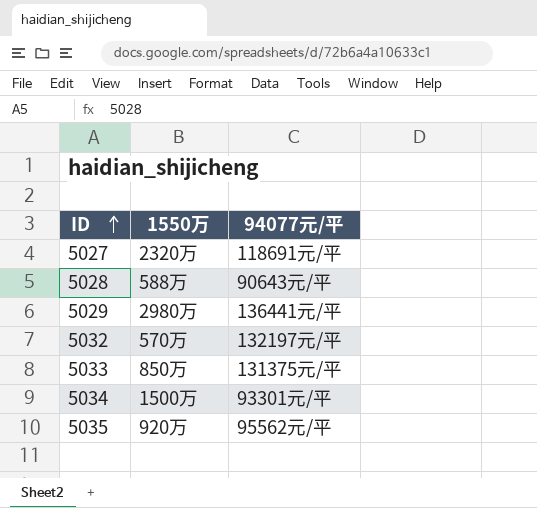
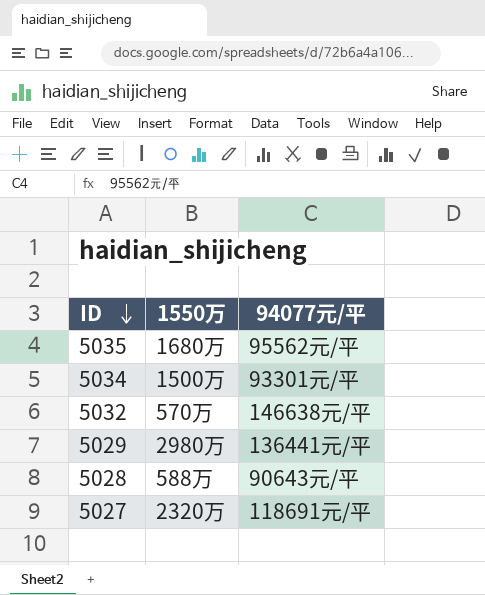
row order: ID ascending -> ID descending
row 5033: 850万 | 131375元/平 -> none
5035 | 1550万: 920万 -> 1680万
5032 | 94077元/平: 132197元/平 -> 146638元/平

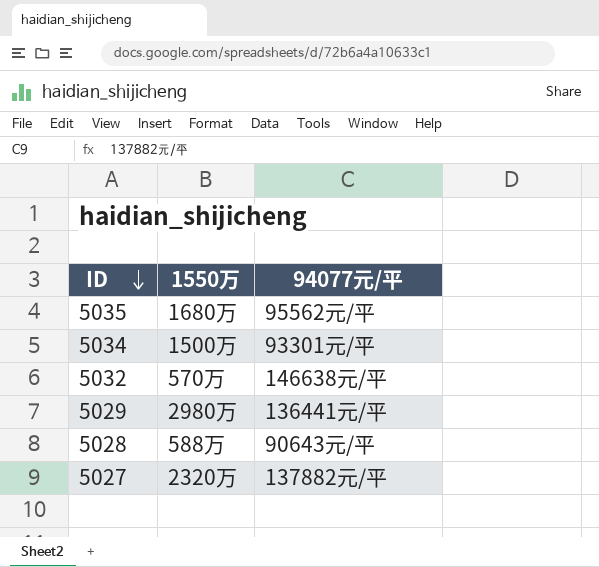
5027 | 94077元/平: 118691元/平 -> 137882元/平

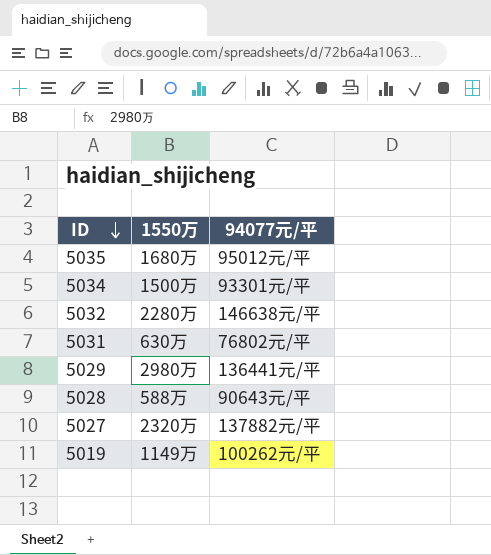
5035 | 94077元/平: 95562元/平 -> 95012元/平
5032 | 1550万: 570万 -> 2280万
row 5031: none -> 630万 | 76802元/平
row 5019: none -> 1149万 | 100262元/平

